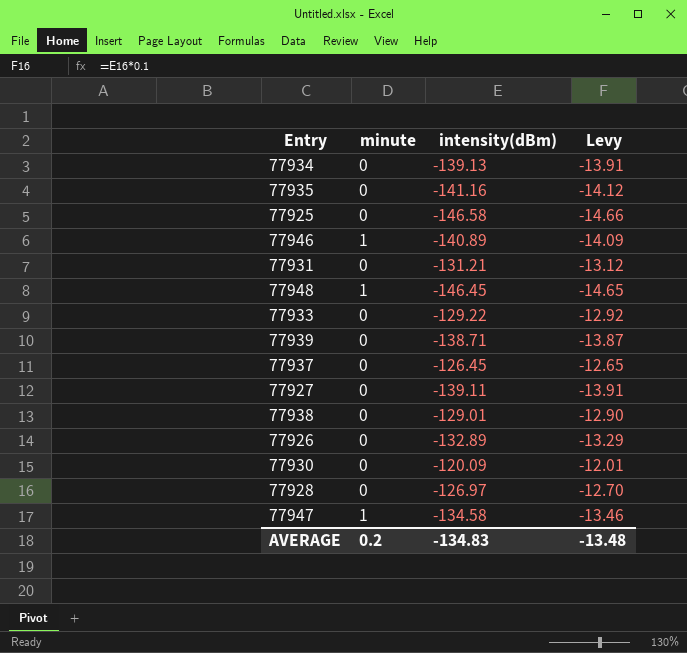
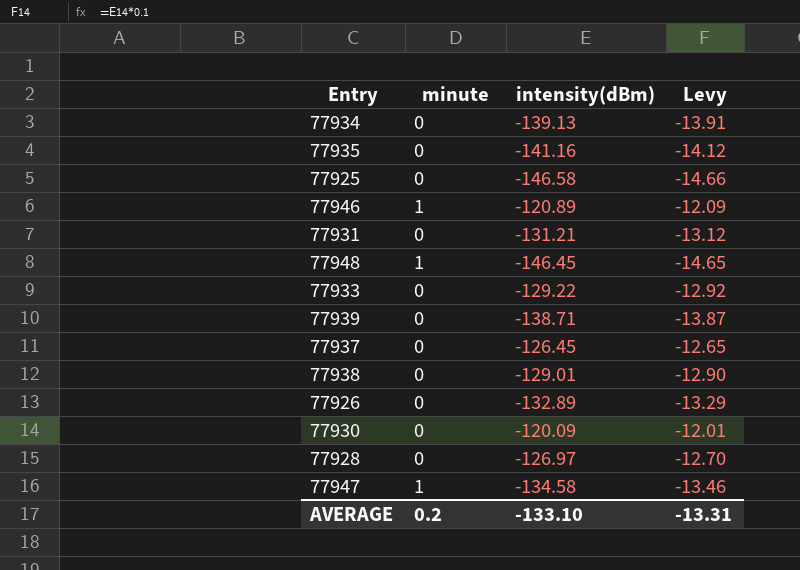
row 77927: 0 | -139.11 | -13.91 -> none
77946 | intensity(dBm): -140.89 -> -120.89
77946 | Levy: -14.09 -> -12.09
AVERAGE | intensity(dBm): -134.83 -> -133.10
AVERAGE | Levy: -13.48 -> -13.31

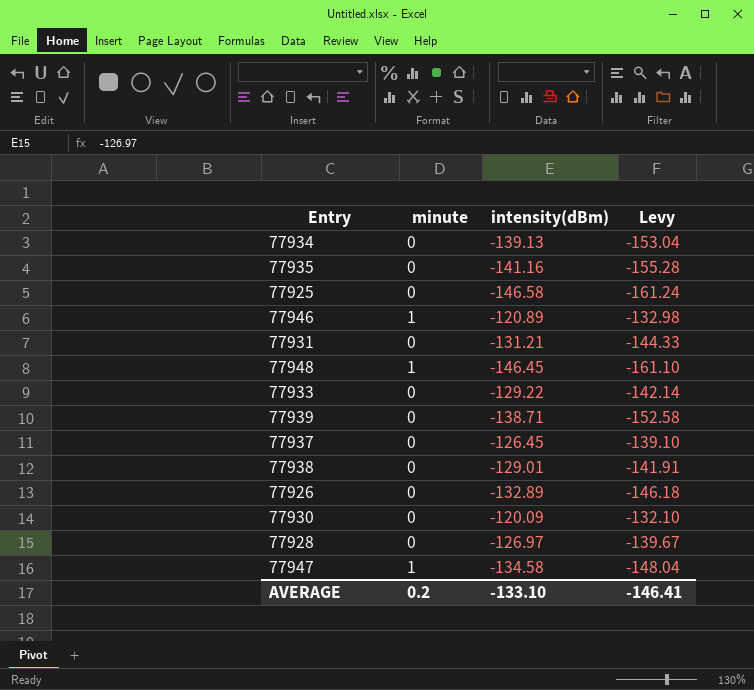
column Levy | formula: [intensity(dBm)] * 0.1 -> [intensity(dBm)] * 1.1
AVERAGE | Levy: -13.31 -> -146.41

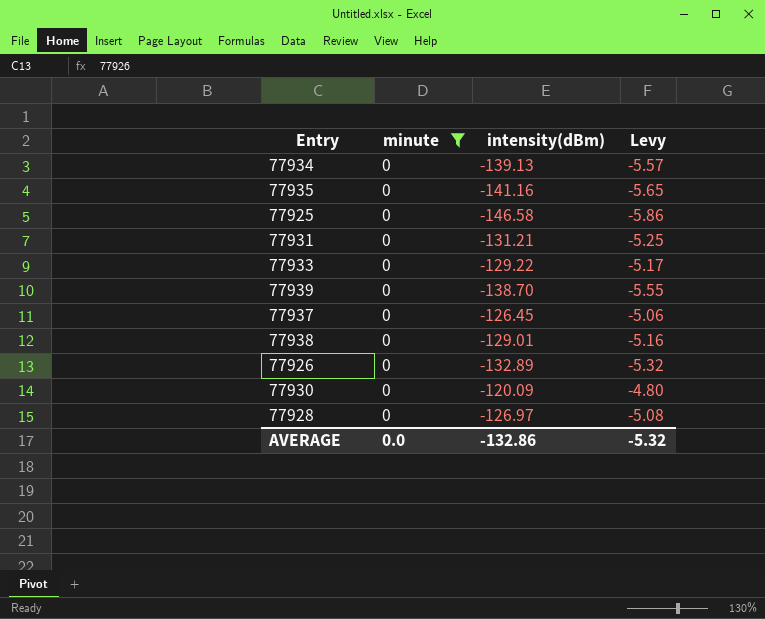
filter: none -> minute = 0
column Levy | formula: [intensity(dBm)] * 1.1 -> [intensity(dBm)] * 0.04
77939 | intensity(dBm): -138.71 -> -138.70
AVERAGE | minute: 0.2 -> 0.0
AVERAGE | intensity(dBm): -133.10 -> -132.86
AVERAGE | Levy: -146.41 -> -5.32

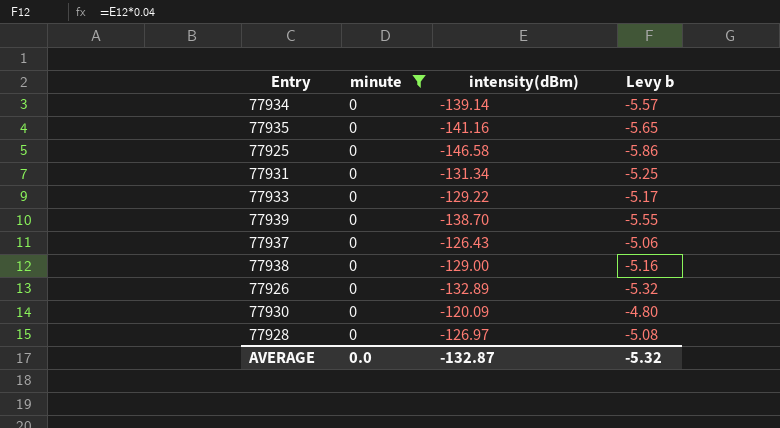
column name: Levy -> Levy b
77934 | intensity(dBm): -139.13 -> -139.14
77931 | intensity(dBm): -131.21 -> -131.34
77937 | intensity(dBm): -126.45 -> -126.43
77938 | intensity(dBm): -129.01 -> -129.00
AVERAGE | intensity(dBm): -132.86 -> -132.87

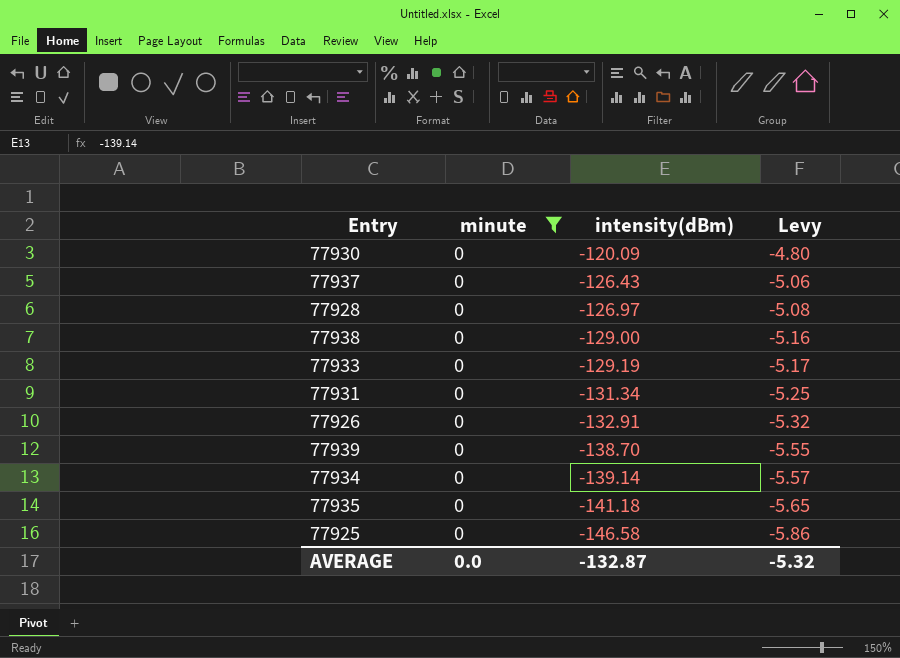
row order: none -> intensity(dBm) descending
column name: Levy b -> Levy
77933 | intensity(dBm): -129.22 -> -129.19
77926 | intensity(dBm): -132.89 -> -132.91
77935 | intensity(dBm): -141.16 -> -141.18

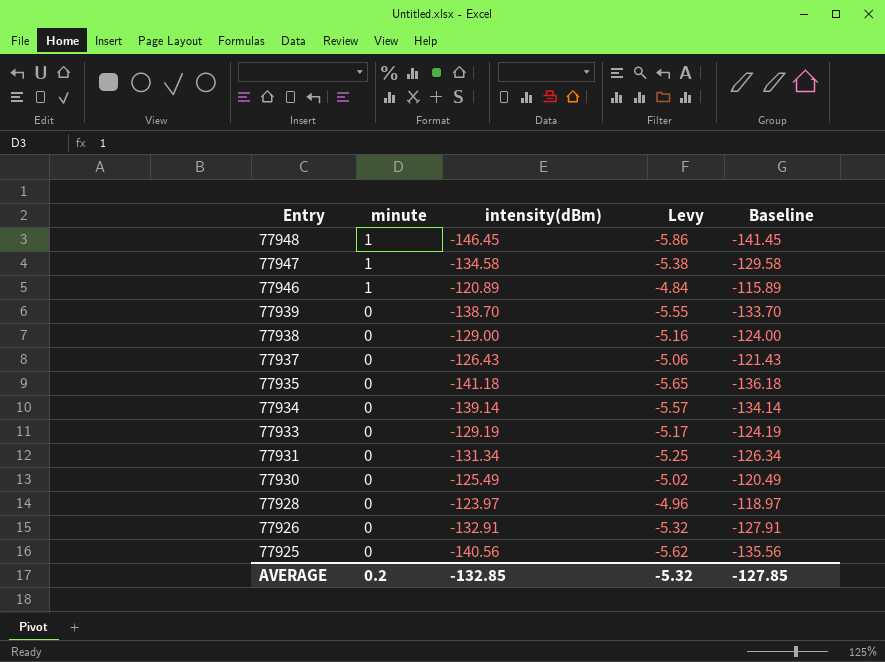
filter: minute = 0 -> none
row order: intensity(dBm) descending -> Entry descending
column Baseline | formula: none -> [intensity(dBm)] + 5
77930 | intensity(dBm): -120.09 -> -125.49
77930 | Levy: -4.80 -> -5.02
77928 | intensity(dBm): -126.97 -> -123.97
77928 | Levy: -5.08 -> -4.96
77925 | intensity(dBm): -146.58 -> -140.56
77925 | Levy: -5.86 -> -5.62
AVERAGE | minute: 0.0 -> 0.2
AVERAGE | intensity(dBm): -132.87 -> -132.85

